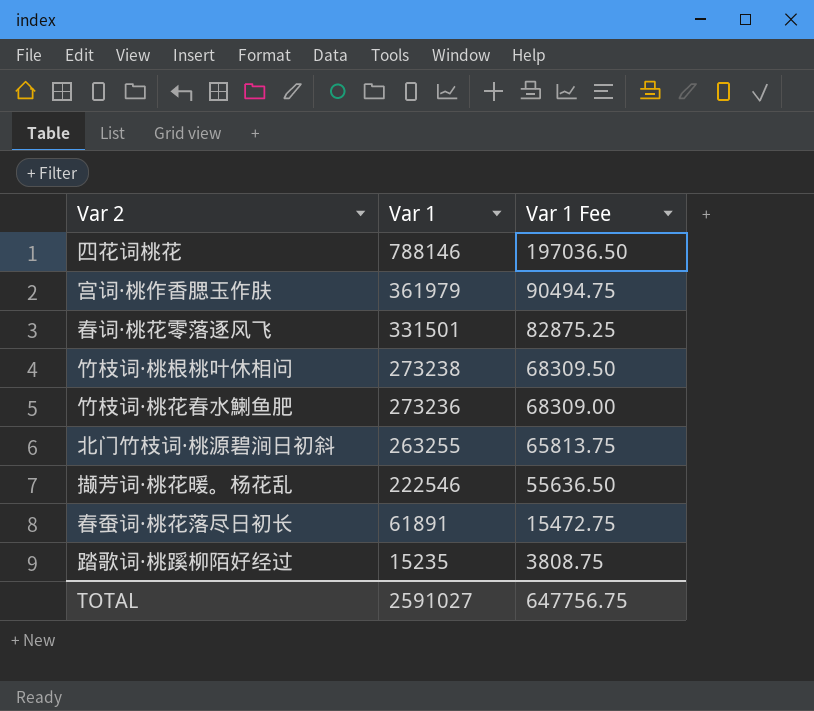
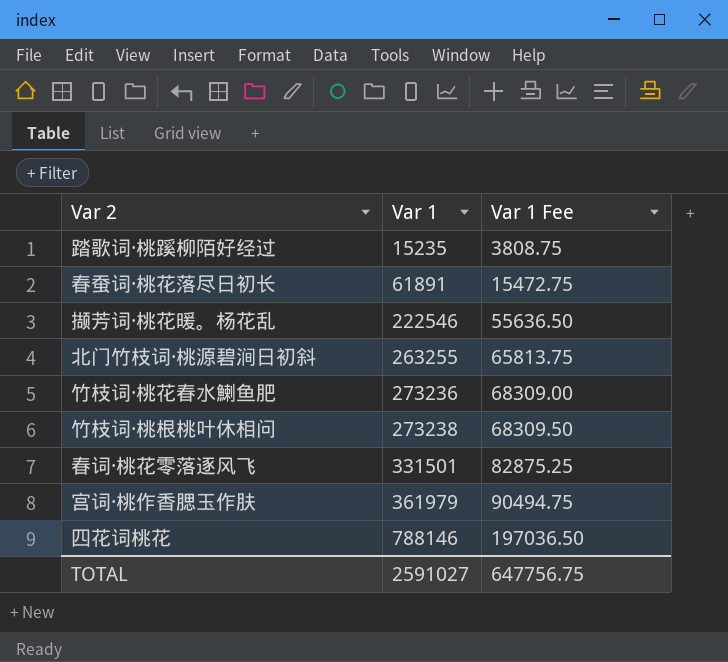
row order: Var 1 descending -> Var 1 ascending

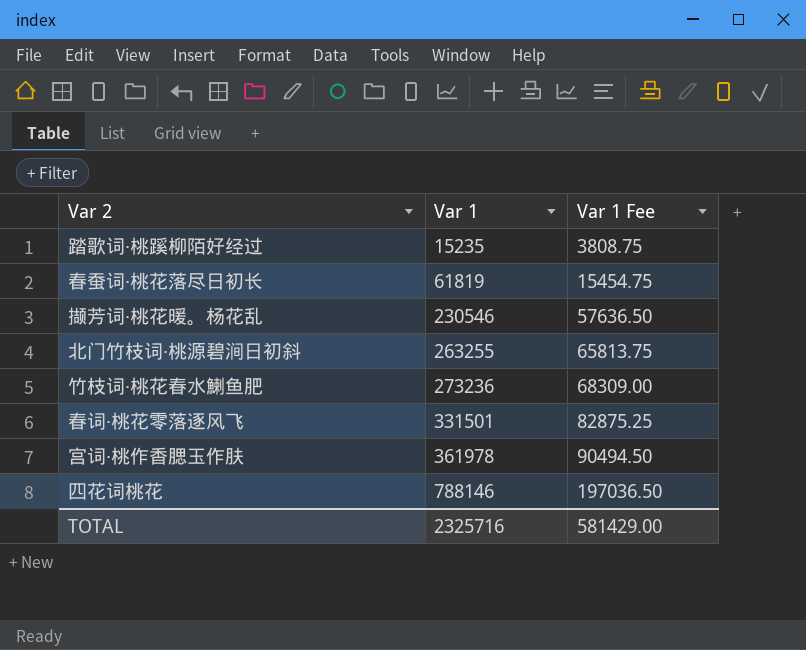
row 竹枝词·桃根桃叶休相问: 273238 | 68309.50 -> none
春蚕词·桃花落尽日初长 | Var 1: 61891 -> 61819
春蚕词·桃花落尽日初长 | Var 1 Fee: 15472.75 -> 15454.75
撷芳词·桃花暖。杨花乱 | Var 1: 222546 -> 230546
撷芳词·桃花暖。杨花乱 | Var 1 Fee: 55636.50 -> 57636.50
宫词·桃作香腮玉作肤 | Var 1: 361979 -> 361978
宫词·桃作香腮玉作肤 | Var 1 Fee: 90494.75 -> 90494.50
TOTAL | Var 1: 2591027 -> 2325716
TOTAL | Var 1 Fee: 647756.75 -> 581429.00

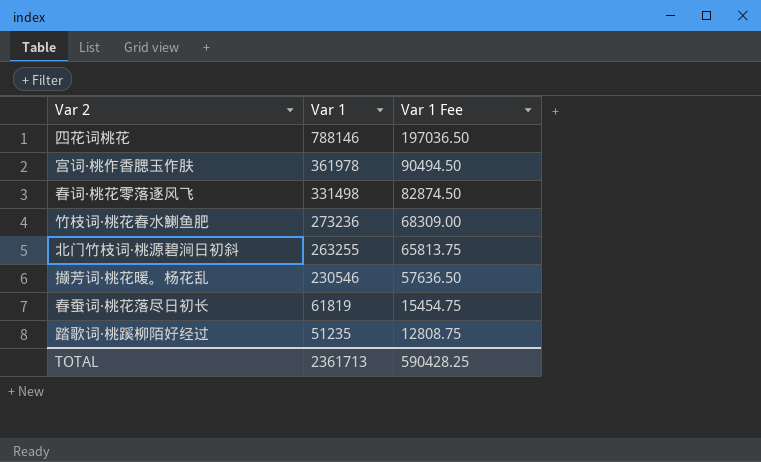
row order: Var 1 ascending -> Var 1 descending
春词·桃花零落逐风飞 | Var 1: 331501 -> 331498
春词·桃花零落逐风飞 | Var 1 Fee: 82875.25 -> 82874.50
踏歌词·桃蹊柳陌好经过 | Var 1: 15235 -> 51235
踏歌词·桃蹊柳陌好经过 | Var 1 Fee: 3808.75 -> 12808.75
TOTAL | Var 1: 2325716 -> 2361713
TOTAL | Var 1 Fee: 581429.00 -> 590428.25

